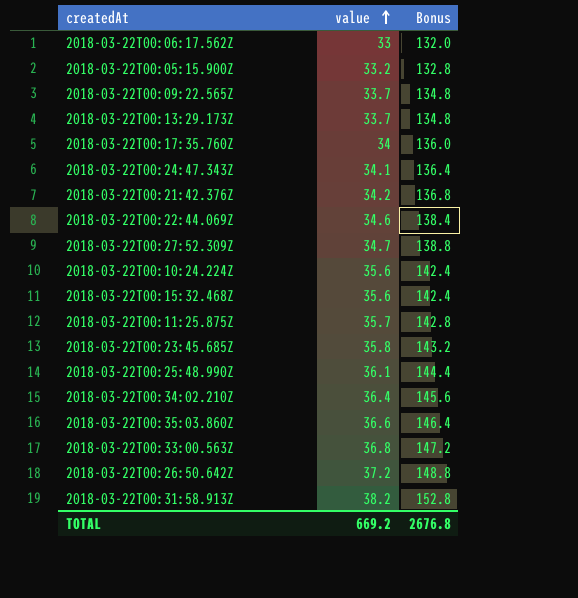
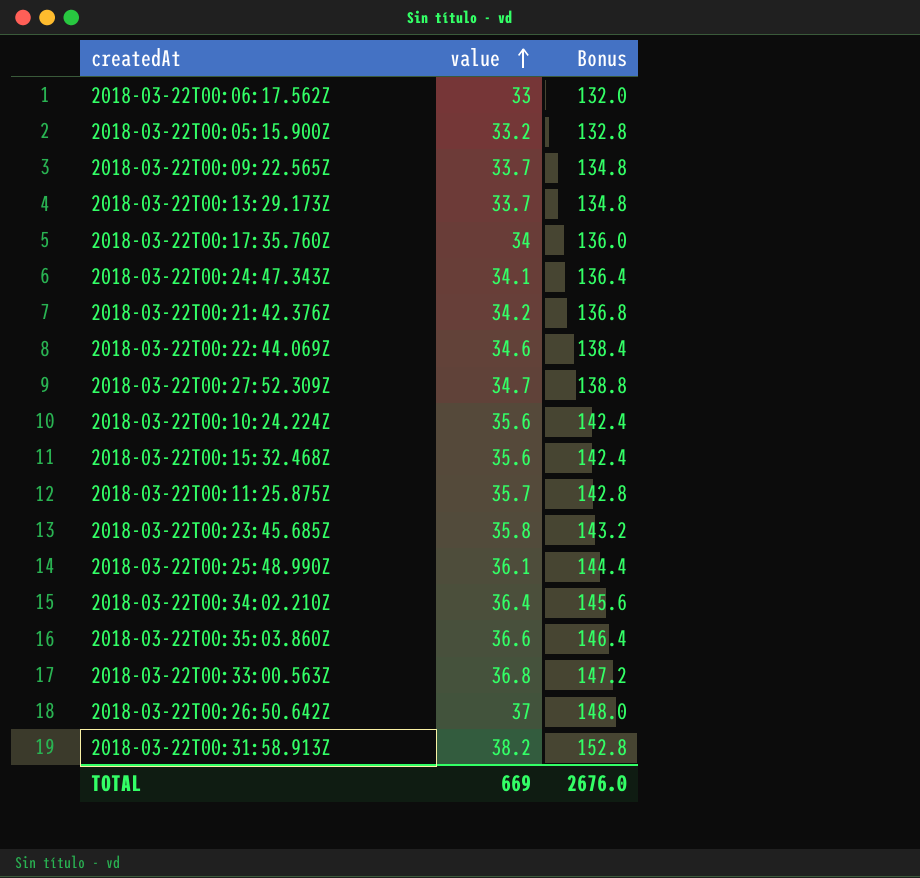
2018-03-22T00:26:50.642Z | value: 37.2 -> 37
2018-03-22T00:26:50.642Z | Bonus: 148.8 -> 148.0
TOTAL | value: 669.2 -> 669
TOTAL | Bonus: 2676.8 -> 2676.0

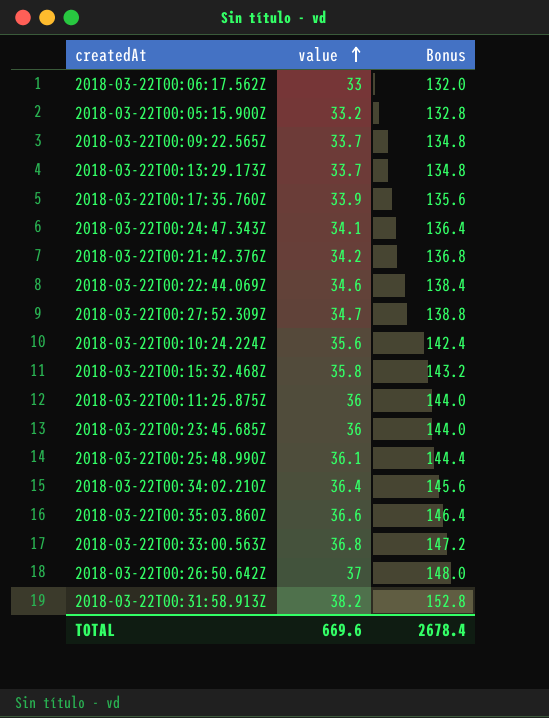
2018-03-22T00:17:35.760Z | value: 34 -> 33.9
2018-03-22T00:17:35.760Z | Bonus: 136.0 -> 135.6
2018-03-22T00:15:32.468Z | value: 35.6 -> 35.8
2018-03-22T00:15:32.468Z | Bonus: 142.4 -> 143.2
2018-03-22T00:11:25.875Z | value: 35.7 -> 36
2018-03-22T00:11:25.875Z | Bonus: 142.8 -> 144.0
2018-03-22T00:23:45.685Z | value: 35.8 -> 36
2018-03-22T00:23:45.685Z | Bonus: 143.2 -> 144.0
TOTAL | value: 669 -> 669.6
TOTAL | Bonus: 2676.0 -> 2678.4

